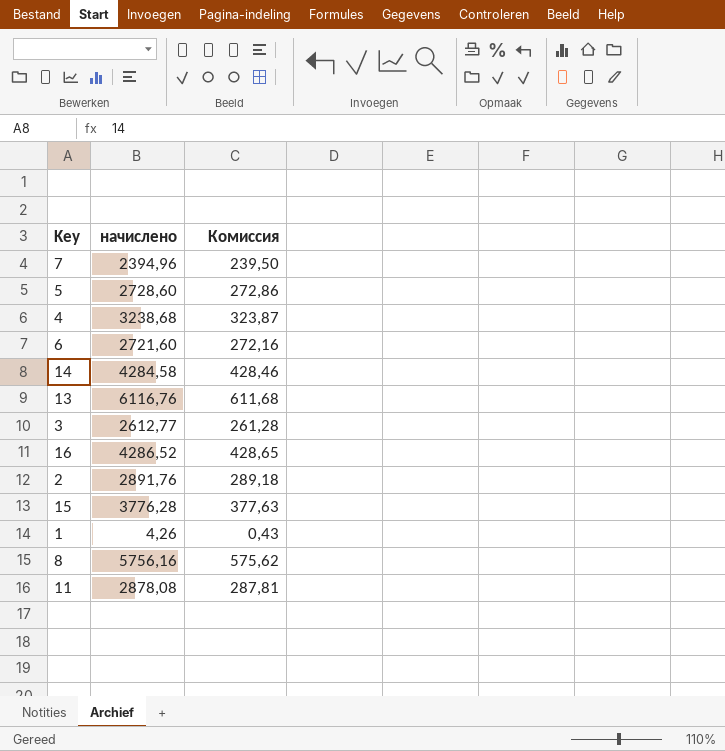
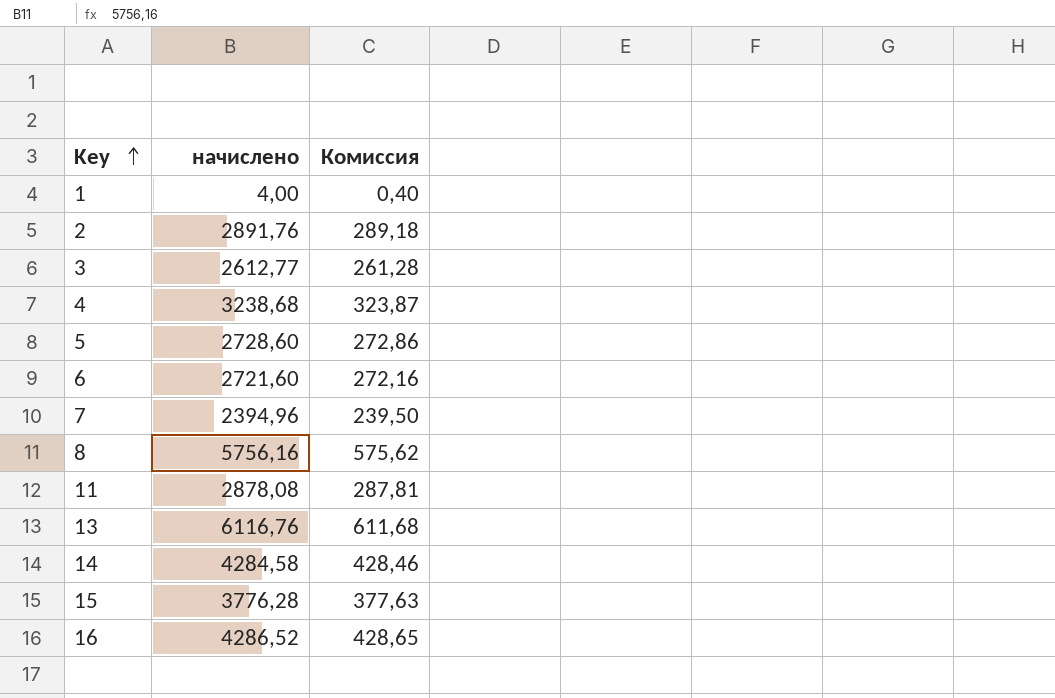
row order: none -> Key ascending
1 | начислено: 4,26 -> 4,00
1 | Комиссия: 0,43 -> 0,40

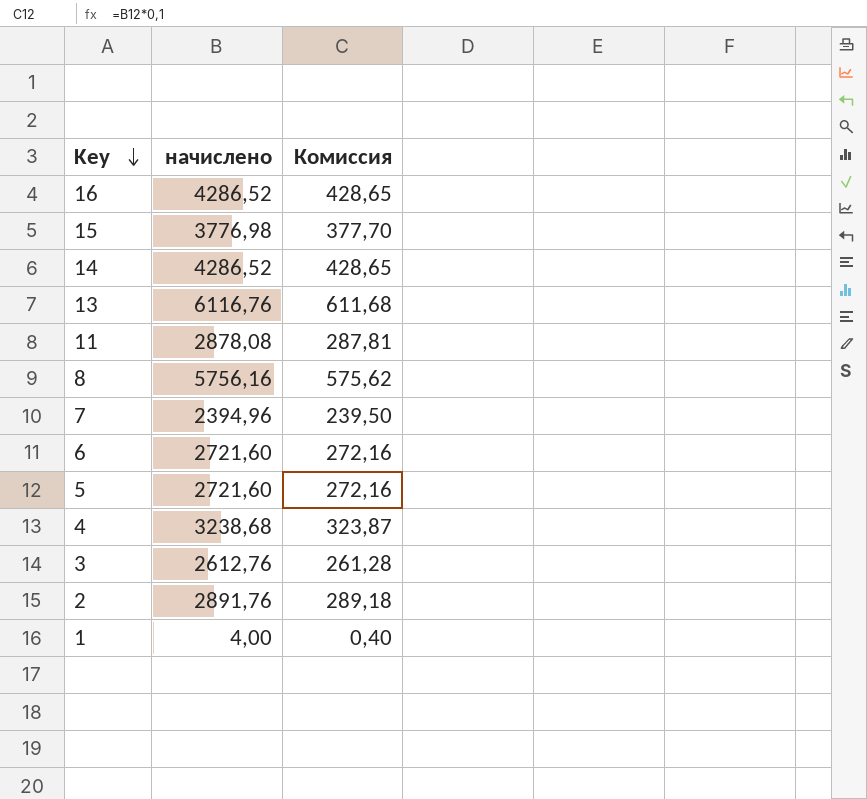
row order: Key ascending -> Key descending
15 | начислено: 3776,28 -> 3776,98
15 | Комиссия: 377,63 -> 377,70
14 | начислено: 4284,58 -> 4286,52
14 | Комиссия: 428,46 -> 428,65
5 | начислено: 2728,60 -> 2721,60
5 | Комиссия: 272,86 -> 272,16
3 | начислено: 2612,77 -> 2612,76

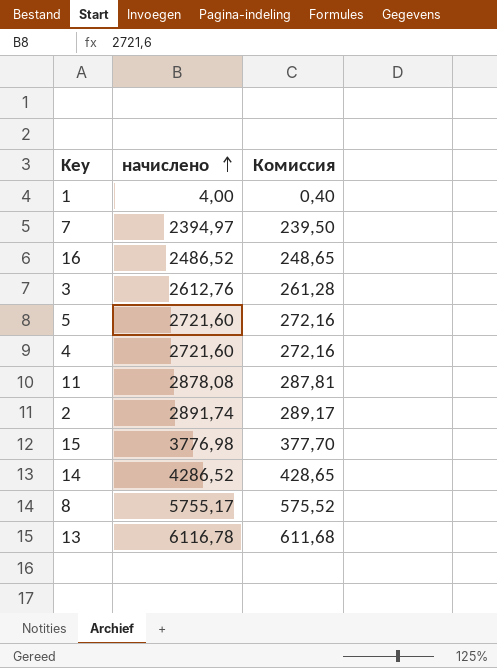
row order: Key descending -> начислено ascending
row 6: 2721,60 | 272,16 -> none
7 | начислено: 2394,96 -> 2394,97
16 | начислено: 4286,52 -> 2486,52
16 | Комиссия: 428,65 -> 248,65
4 | начислено: 3238,68 -> 2721,60
4 | Комиссия: 323,87 -> 272,16
2 | начислено: 2891,76 -> 2891,74
2 | Комиссия: 289,18 -> 289,17
8 | начислено: 5756,16 -> 5755,17
8 | Комиссия: 575,62 -> 575,52
13 | начислено: 6116,76 -> 6116,78

